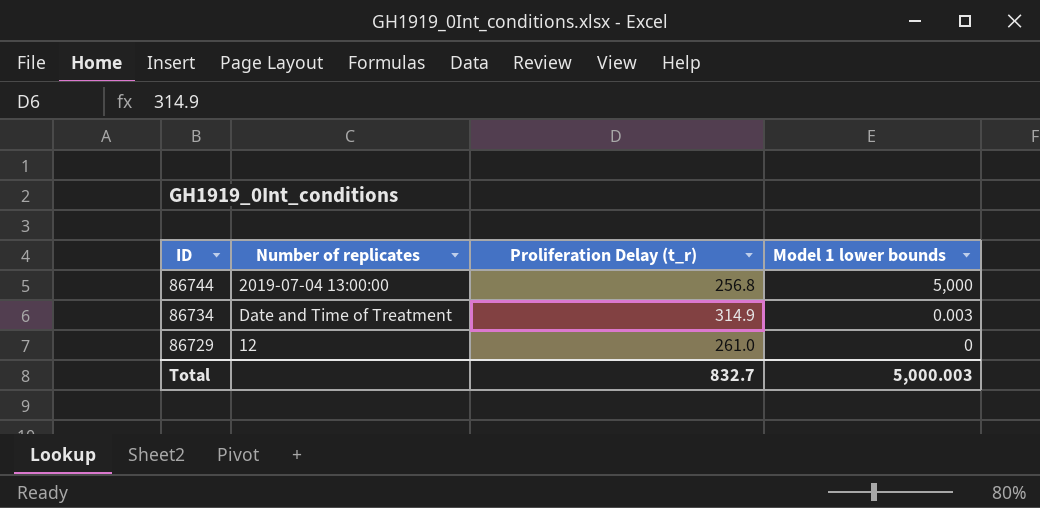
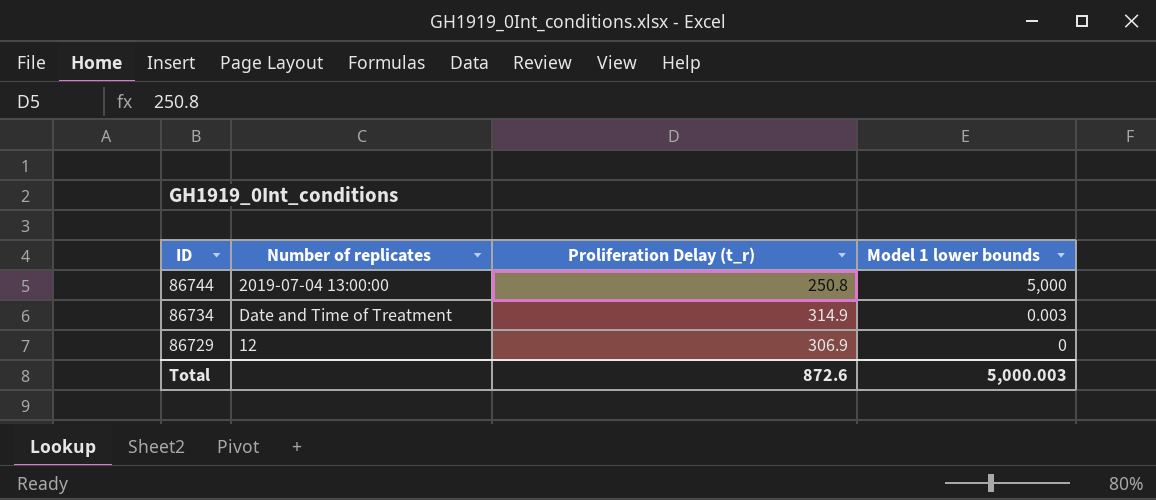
86744 | Proliferation Delay (t_r): 256.8 -> 250.8
86729 | Proliferation Delay (t_r): 261.0 -> 306.9
Total | Proliferation Delay (t_r): 832.7 -> 872.6

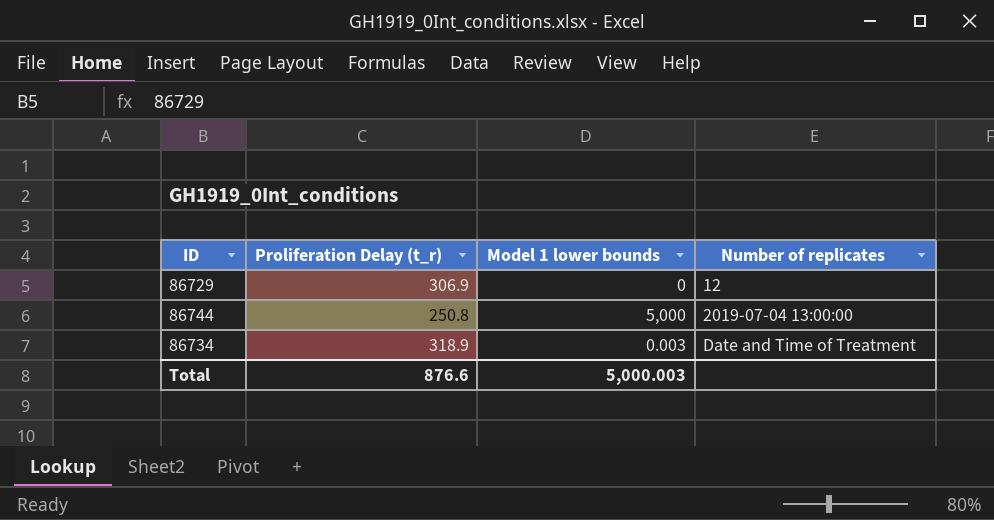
row order: ID descending -> Number of replicates ascending
column Number of replicates | position: 2 -> 4
86734 | Proliferation Delay (t_r): 314.9 -> 318.9
Total | Proliferation Delay (t_r): 872.6 -> 876.6

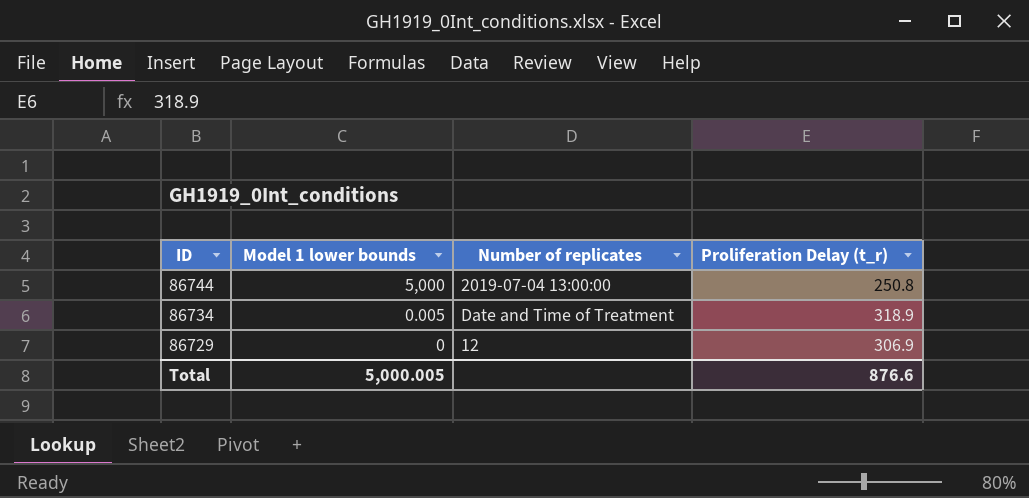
row order: Number of replicates ascending -> ID descending
column Proliferation Delay (t_r) | position: 2 -> 4
86734 | Model 1 lower bounds: 0.003 -> 0.005
Total | Model 1 lower bounds: 5,000.003 -> 5,000.005

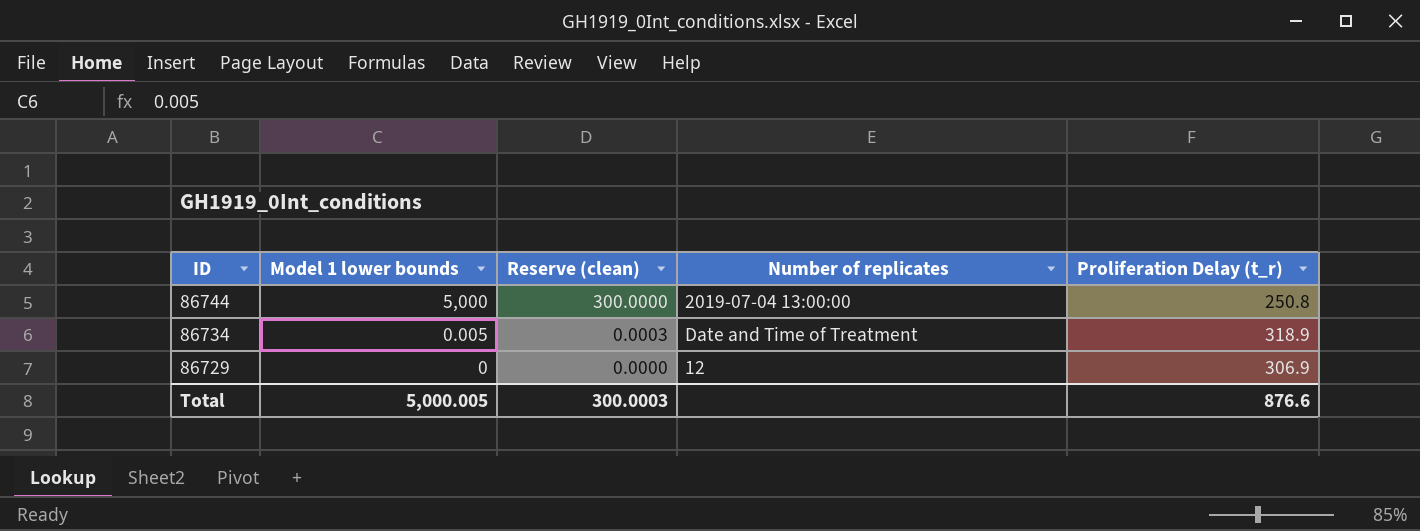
column Reserve (clean) | formula: none -> [Model 1 lower bounds] * 0.06

